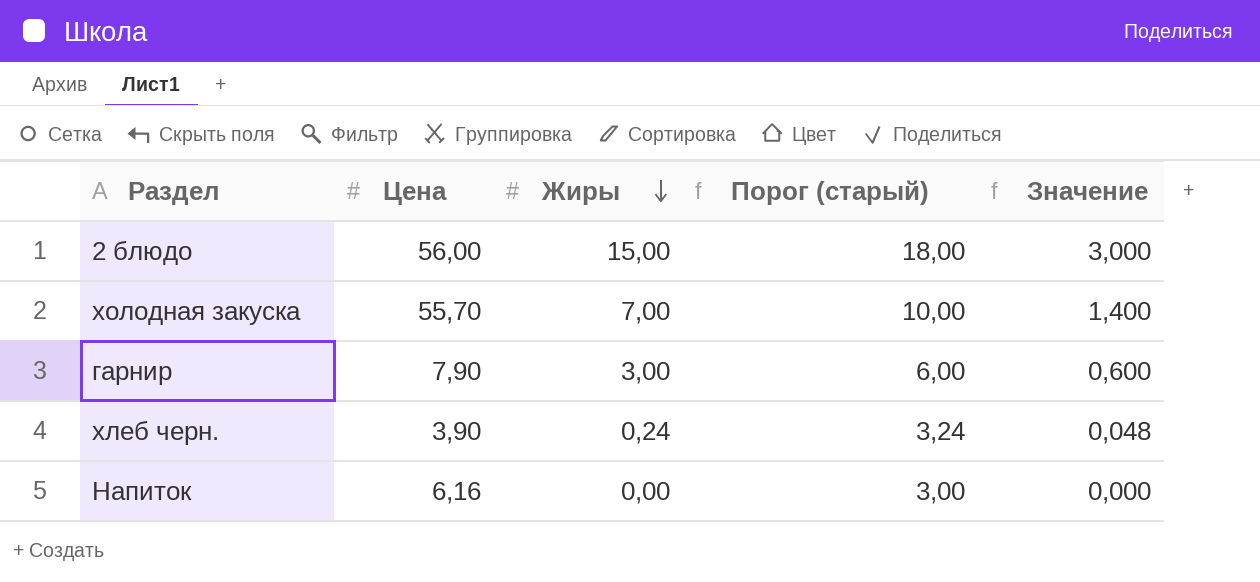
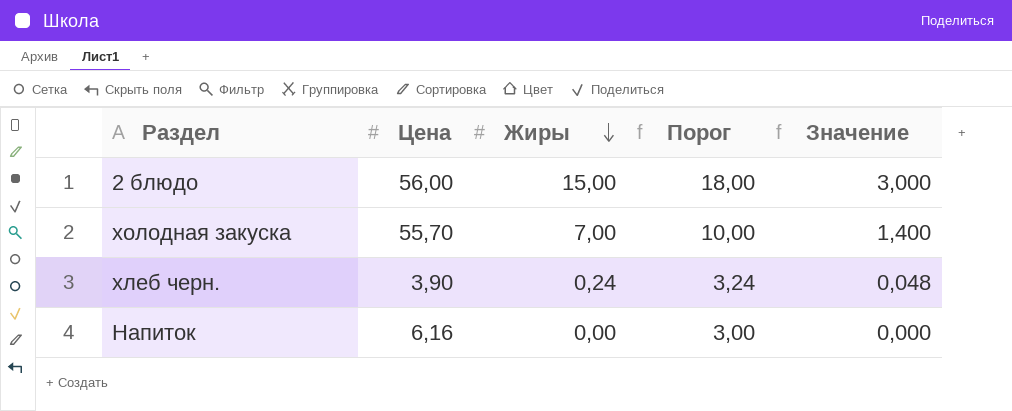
column name: Порог (старый) -> Порог
row гарнир: 7,90 | 3,00 | 6,00 | 0,600 -> none

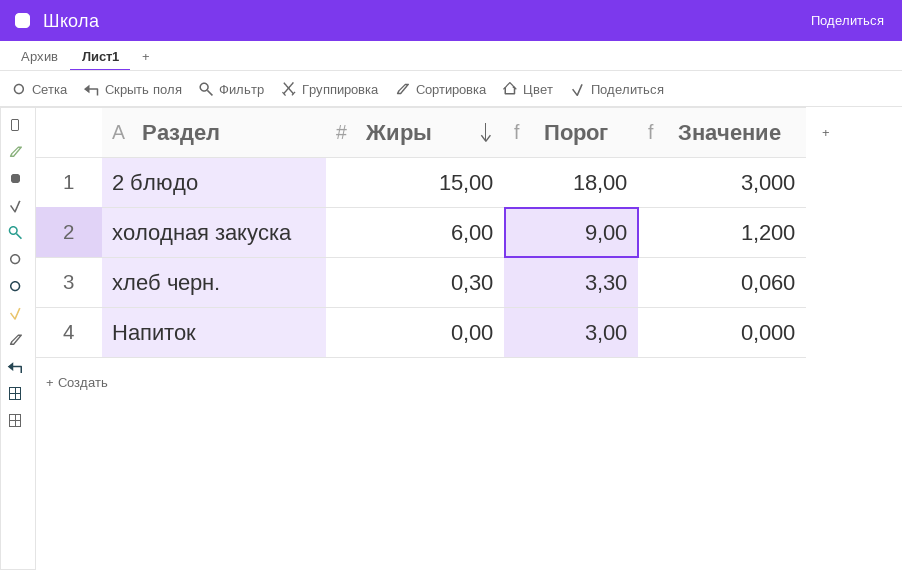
column Цена | position: 2 -> none
холодная закуска | Жиры: 7,00 -> 6,00
холодная закуска | Порог: 10,00 -> 9,00
холодная закуска | Значение: 1,400 -> 1,200
хлеб черн. | Жиры: 0,24 -> 0,30
хлеб черн. | Порог: 3,24 -> 3,30
хлеб черн. | Значение: 0,048 -> 0,060

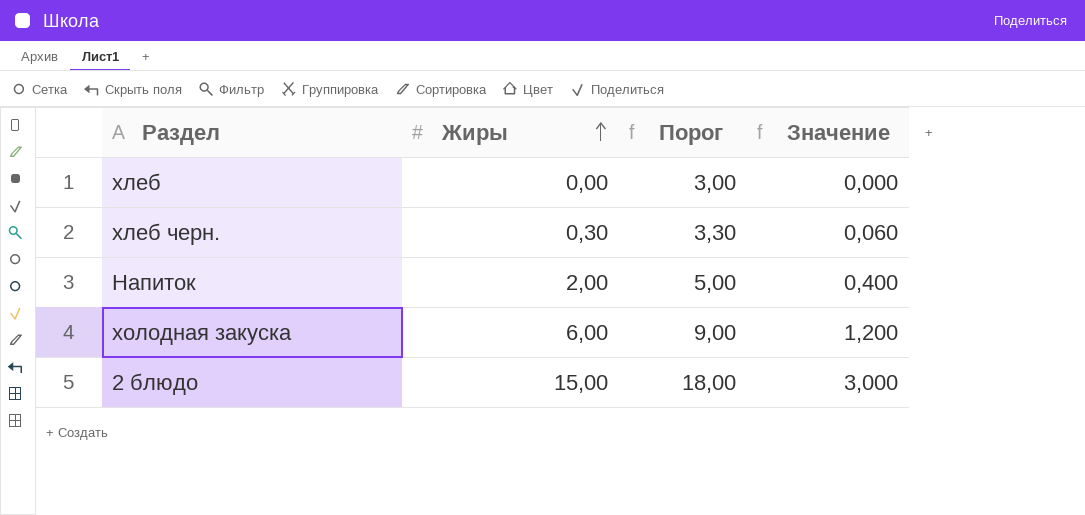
row order: Жиры descending -> Жиры ascending
row хлеб: none -> 0,00 | 3,00 | 0,000
Напиток | Жиры: 0,00 -> 2,00
Напиток | Порог: 3,00 -> 5,00
Напиток | Значение: 0,000 -> 0,400

